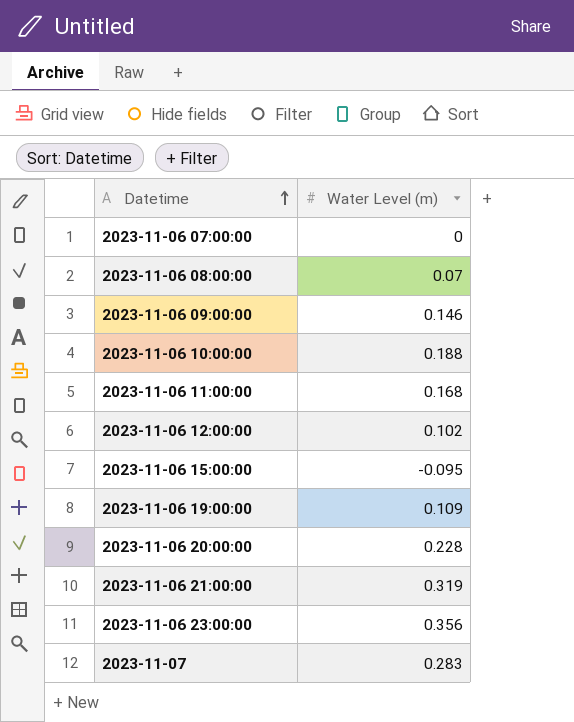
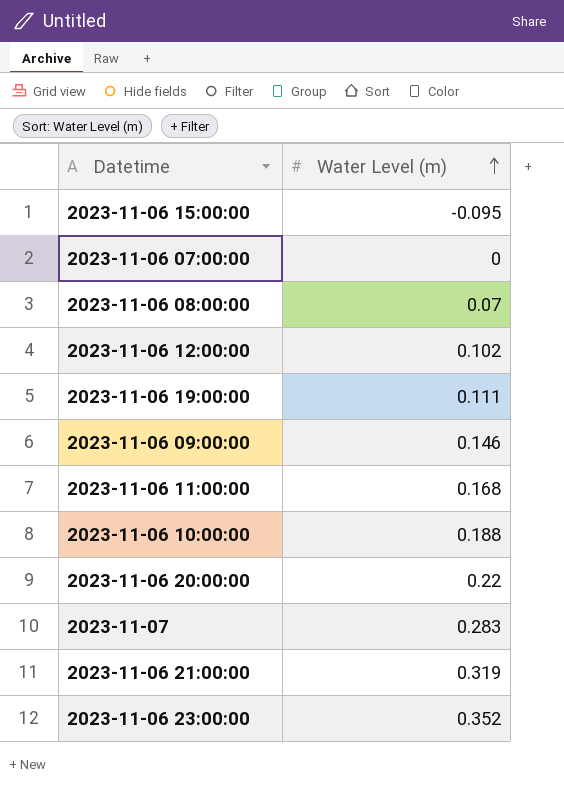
row order: Datetime ascending -> Water Level (m) ascending
2023-11-06 19:00:00 | Water Level (m): 0.109 -> 0.111
2023-11-06 20:00:00 | Water Level (m): 0.228 -> 0.22
2023-11-06 23:00:00 | Water Level (m): 0.356 -> 0.352

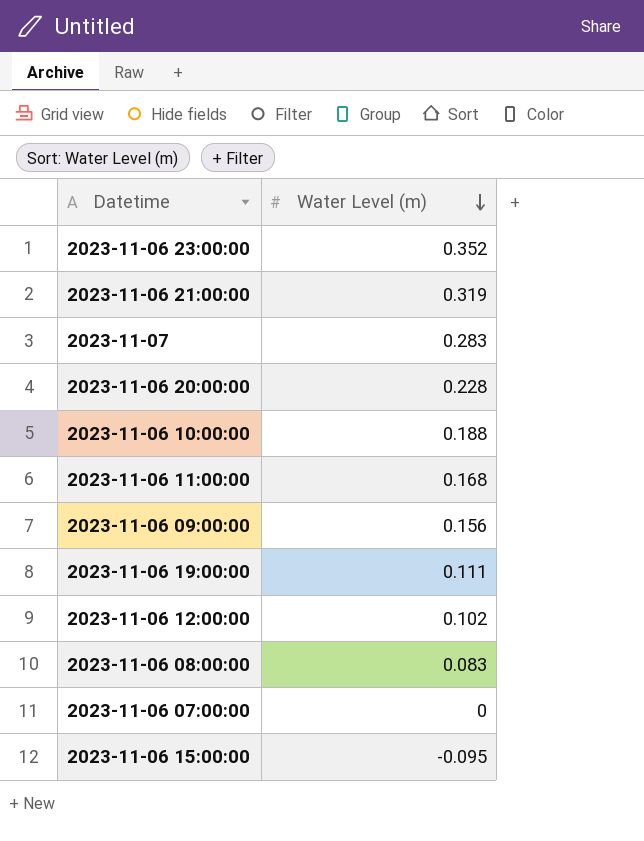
row order: Water Level (m) ascending -> Water Level (m) descending
2023-11-06 20:00:00 | Water Level (m): 0.22 -> 0.228
2023-11-06 09:00:00 | Water Level (m): 0.146 -> 0.156
2023-11-06 08:00:00 | Water Level (m): 0.07 -> 0.083

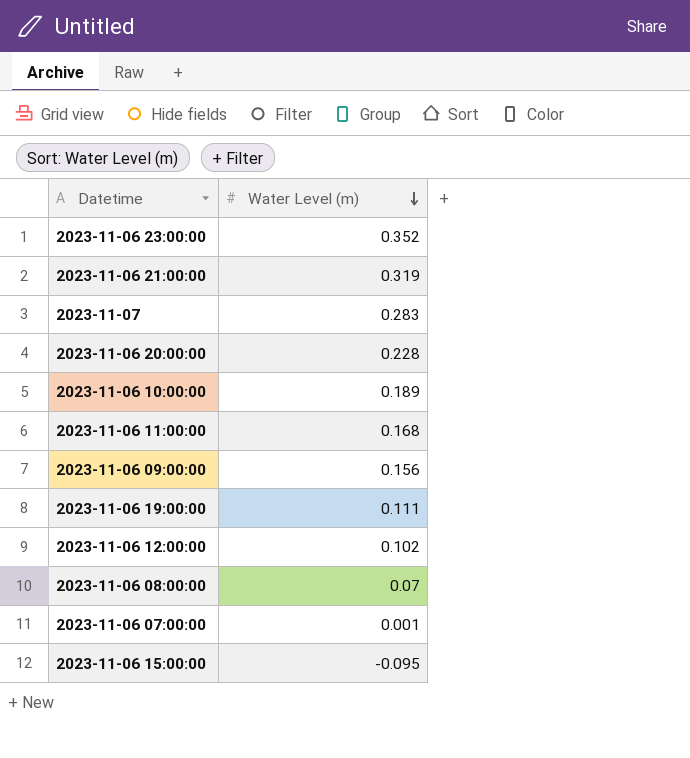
2023-11-06 10:00:00 | Water Level (m): 0.188 -> 0.189
2023-11-06 08:00:00 | Water Level (m): 0.083 -> 0.07
2023-11-06 07:00:00 | Water Level (m): 0 -> 0.001

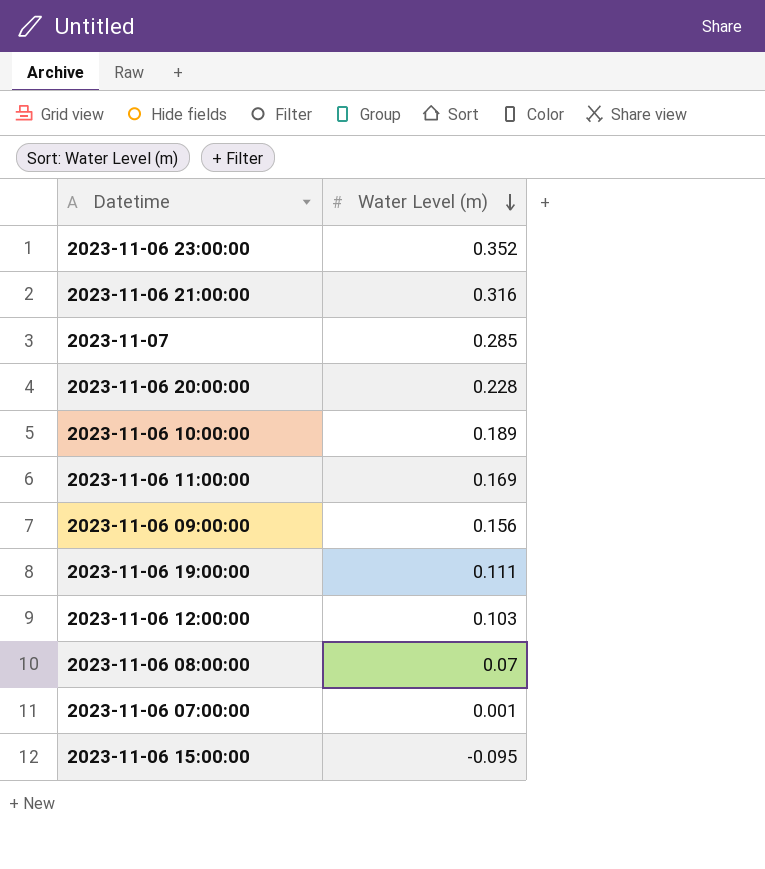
2023-11-06 21:00:00 | Water Level (m): 0.319 -> 0.316
2023-11-07 | Water Level (m): 0.283 -> 0.285
2023-11-06 11:00:00 | Water Level (m): 0.168 -> 0.169
2023-11-06 12:00:00 | Water Level (m): 0.102 -> 0.103

